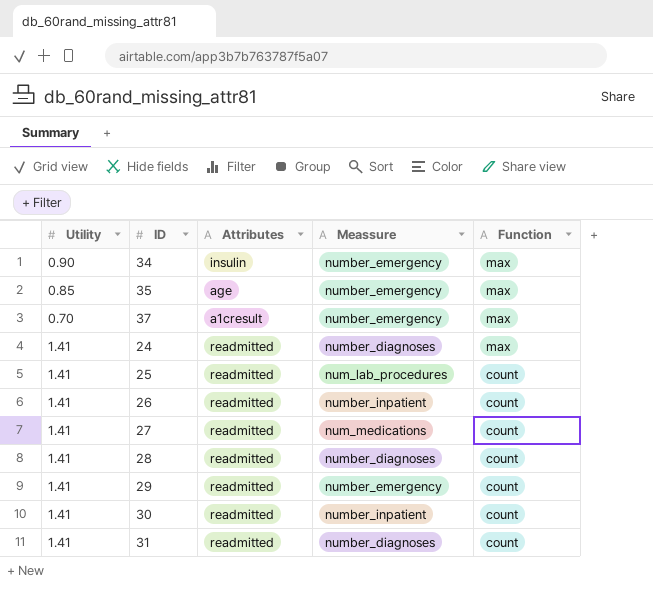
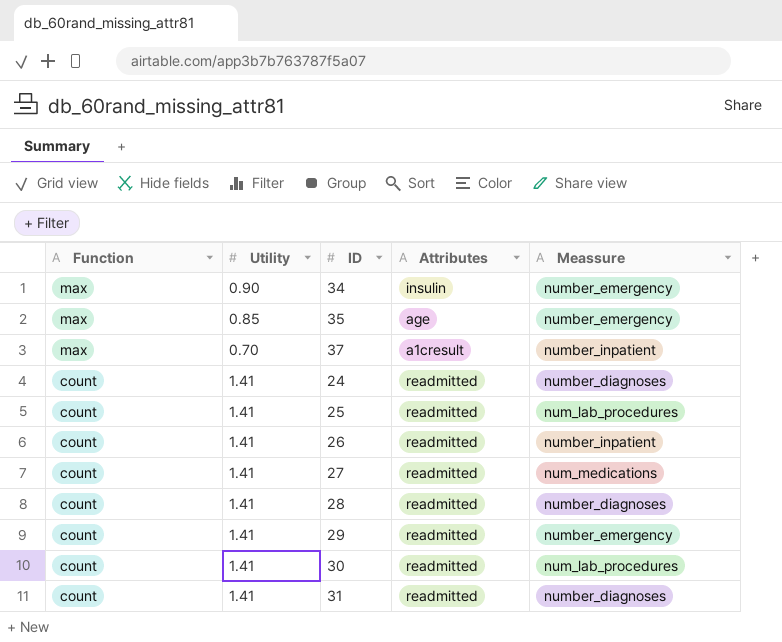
column Function | position: 5 -> 1
37 | Meassure: number_emergency -> number_inpatient
24 | Function: max -> count
30 | Meassure: number_inpatient -> num_lab_procedures

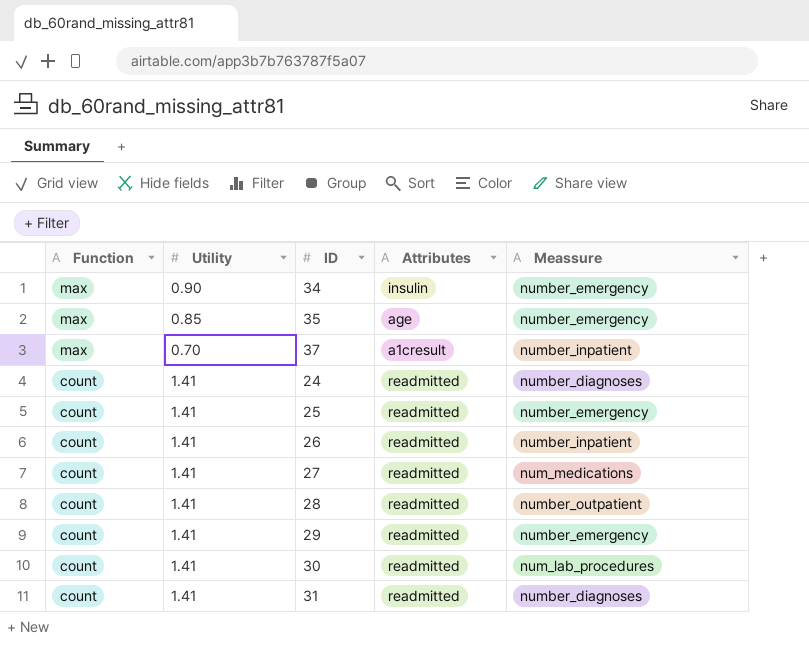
25 | Meassure: num_lab_procedures -> number_emergency
28 | Meassure: number_diagnoses -> number_outpatient

